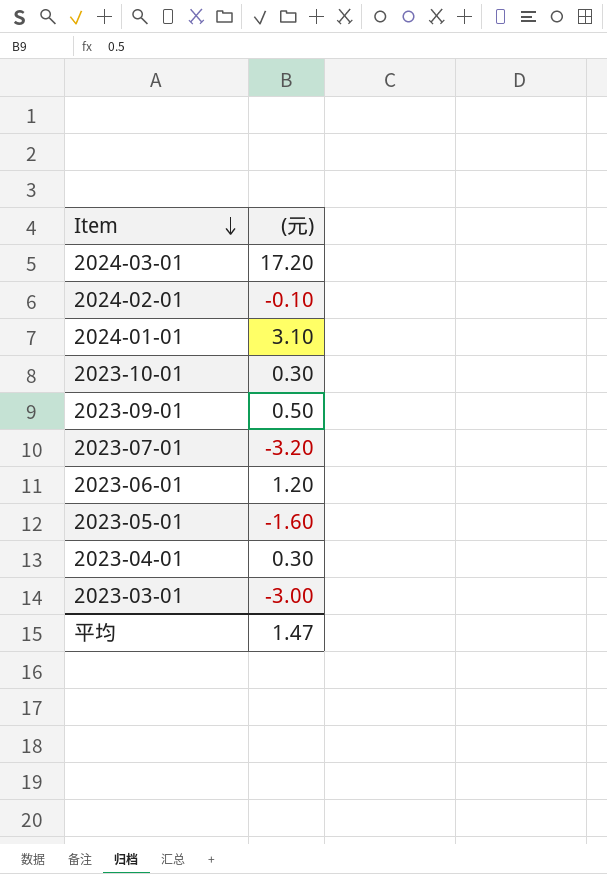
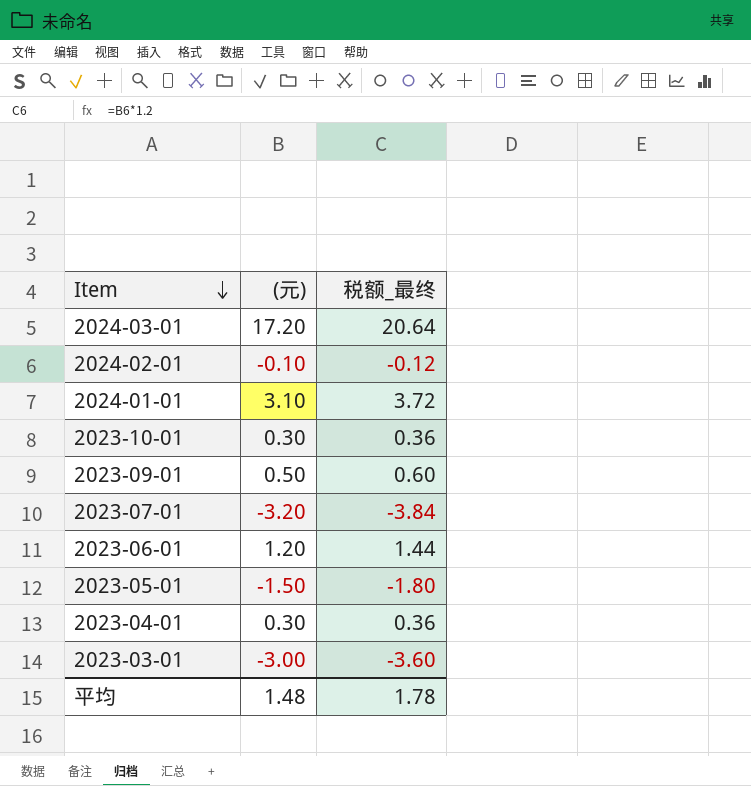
column 税额_最终 | formula: none -> [(元)] * 1.2
2023-05-01 | (元): -1.60 -> -1.50
平均 | (元): 1.47 -> 1.48

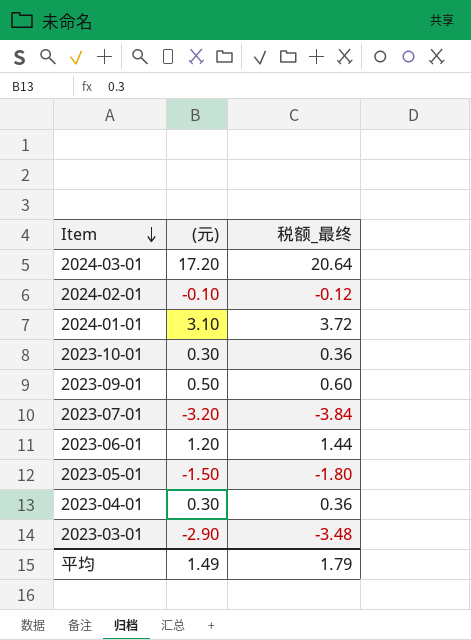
2023-03-01 | (元): -3.00 -> -2.90
2023-03-01 | 税额_最终: -3.60 -> -3.48
平均 | (元): 1.48 -> 1.49
平均 | 税额_最终: 1.78 -> 1.79

